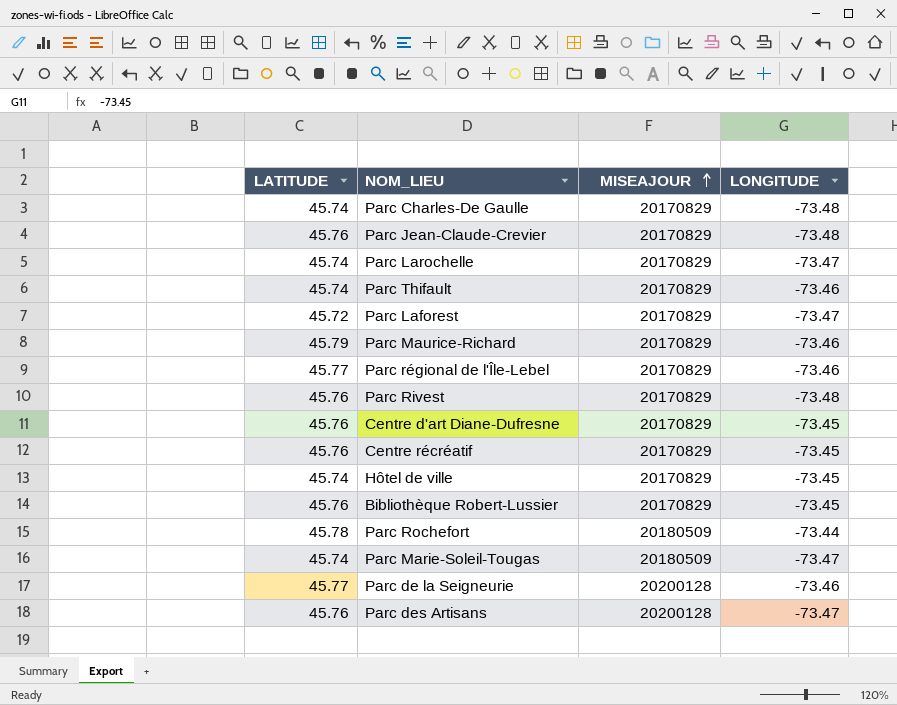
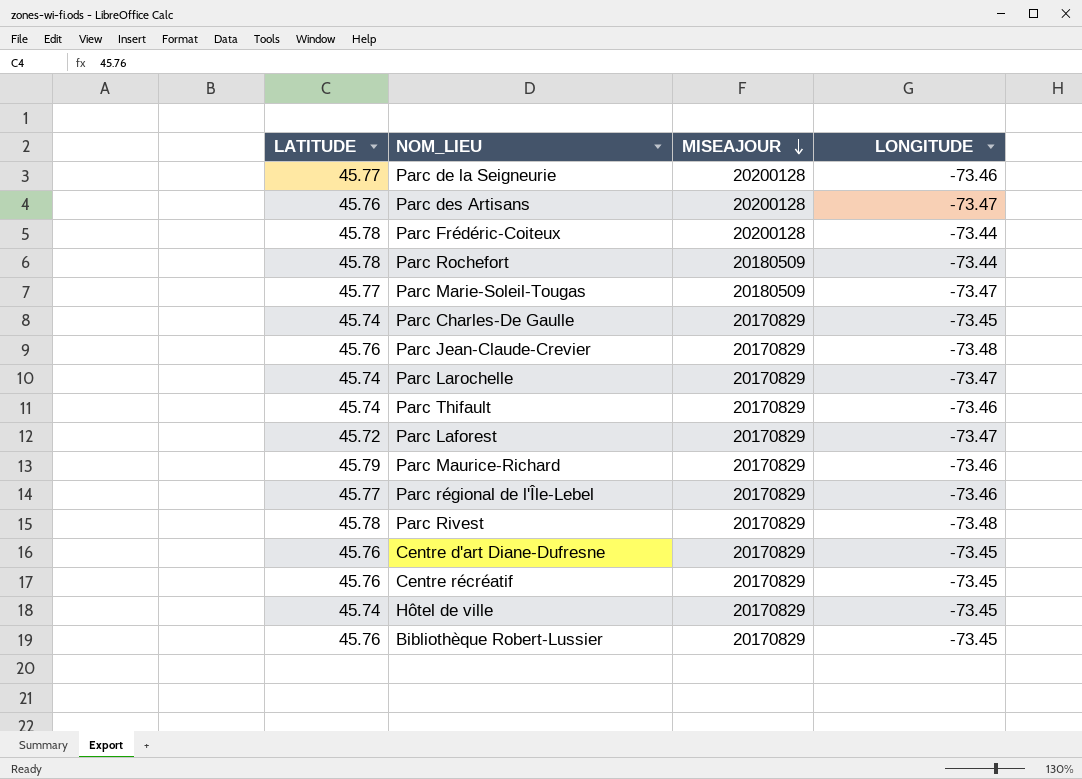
row order: MISEAJOUR ascending -> MISEAJOUR descending
row Parc Frédéric-Coiteux: none -> 45.78 | 20200128 | -73.44
Parc Marie-Soleil-Tougas | LATITUDE: 45.74 -> 45.77
Parc Charles-De Gaulle | LONGITUDE: -73.48 -> -73.45
Parc Rivest | LATITUDE: 45.76 -> 45.78

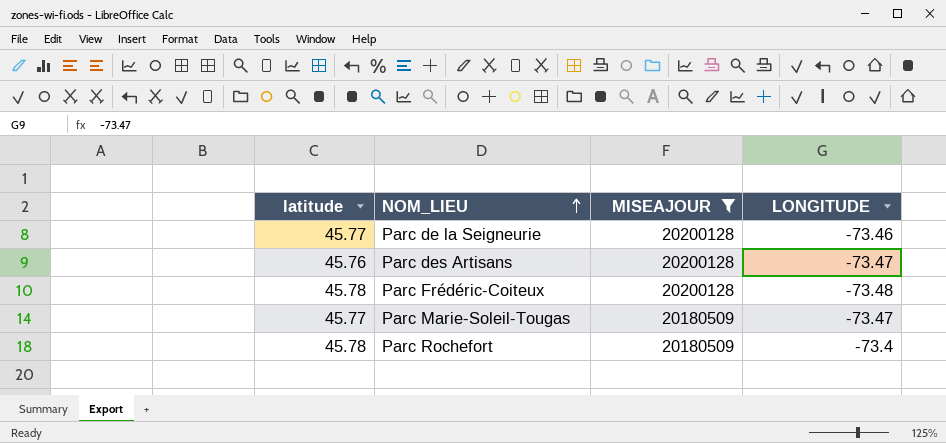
filter: none -> MISEAJOUR != 20170829
row order: MISEAJOUR descending -> NOM_LIEU ascending
column name: LATITUDE -> latitude
Parc Frédéric-Coiteux | LONGITUDE: -73.44 -> -73.48
Parc Rochefort | LONGITUDE: -73.44 -> -73.4

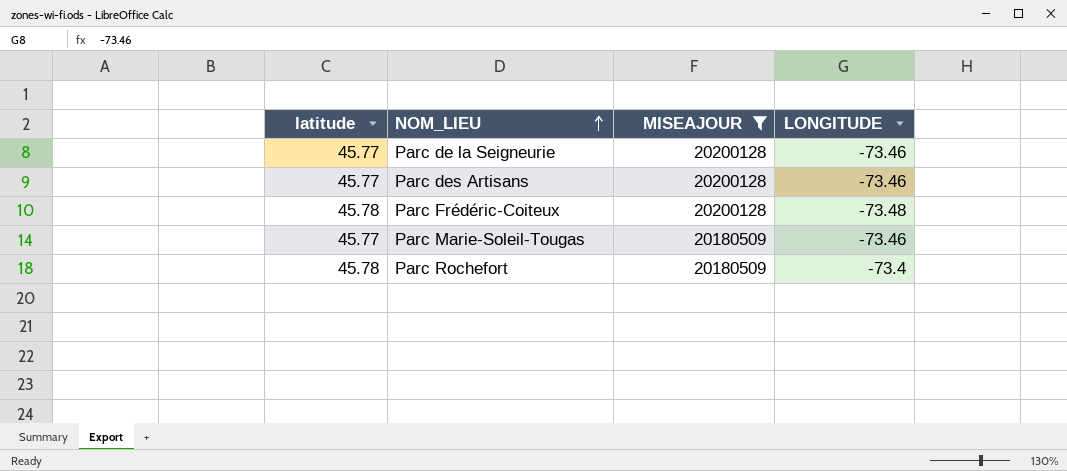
Parc des Artisans | latitude: 45.76 -> 45.77
Parc des Artisans | LONGITUDE: -73.47 -> -73.46
Parc Marie-Soleil-Tougas | LONGITUDE: -73.47 -> -73.46

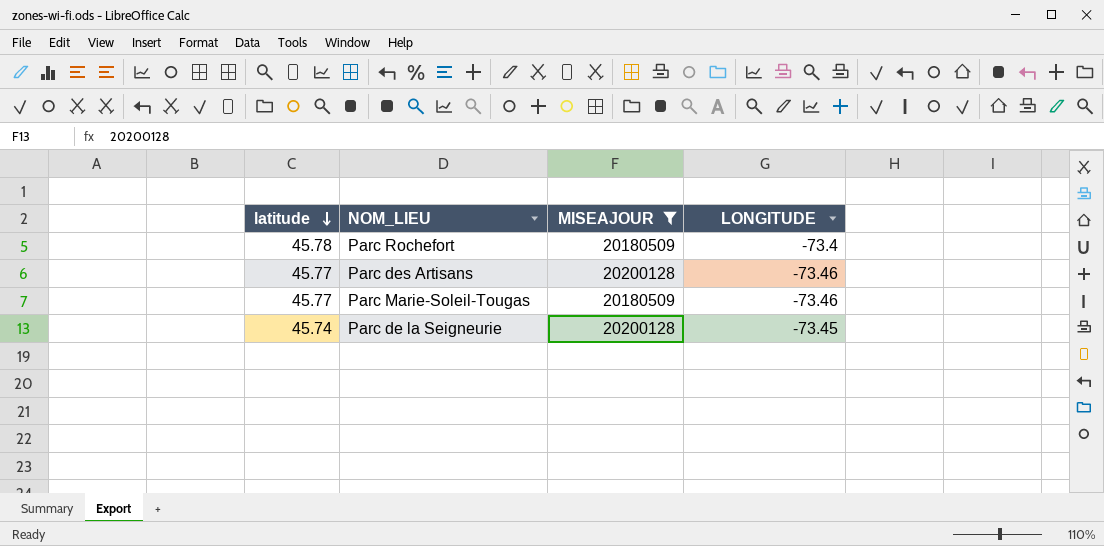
row order: NOM_LIEU ascending -> latitude descending
row Parc Frédéric-Coiteux: 45.78 | 20200128 | -73.48 -> none
Parc de la Seigneurie | latitude: 45.77 -> 45.74
Parc de la Seigneurie | LONGITUDE: -73.46 -> -73.45

